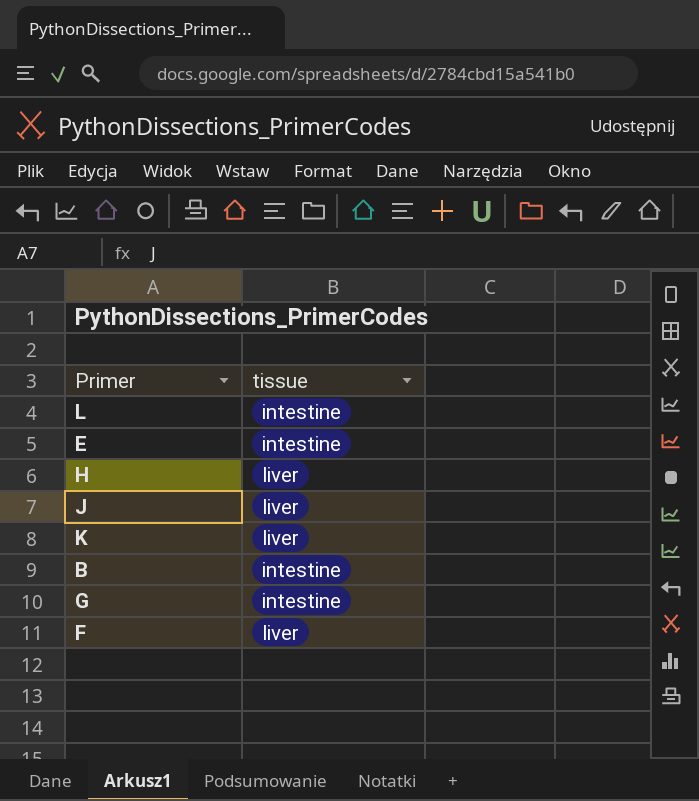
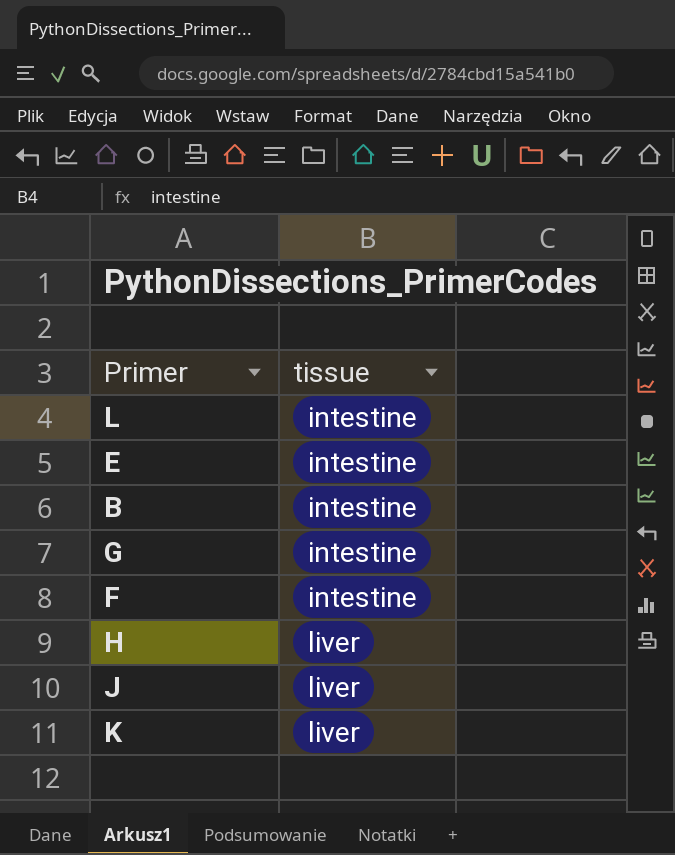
row order: none -> tissue ascending
F | tissue: liver -> intestine

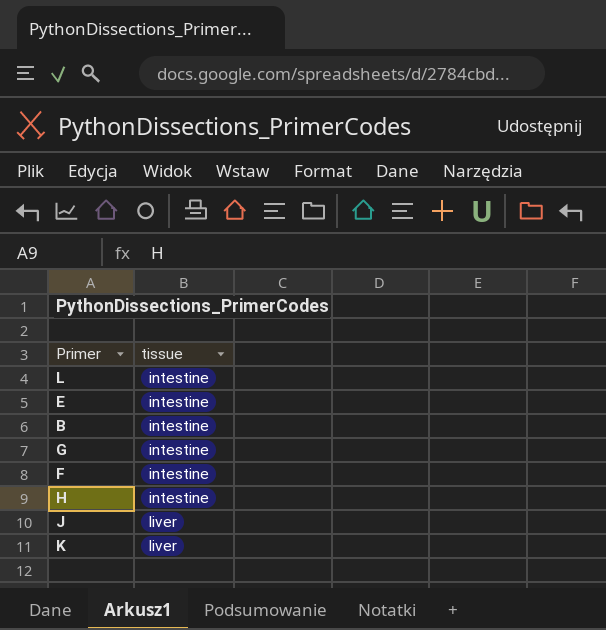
H | tissue: liver -> intestine

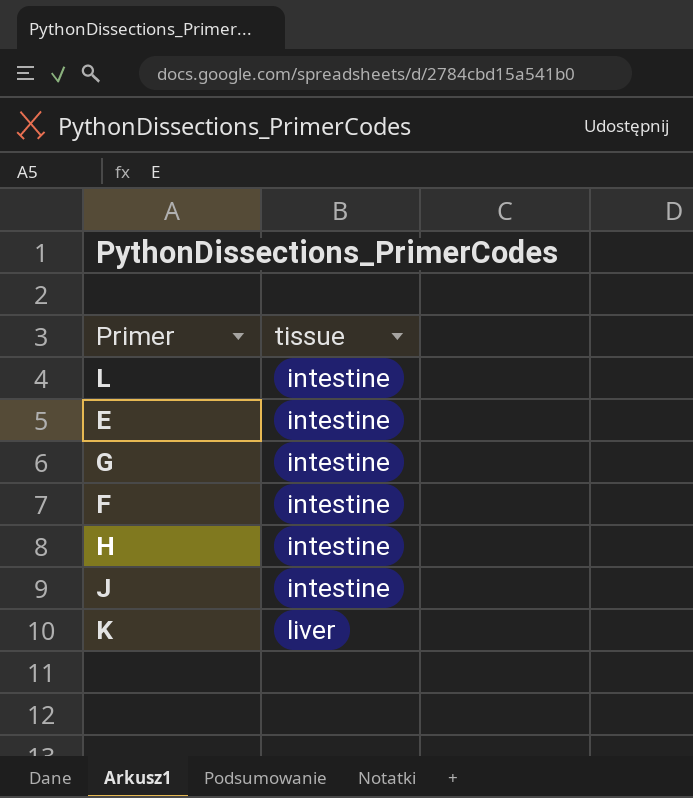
row B: intestine -> none
J | tissue: liver -> intestine

